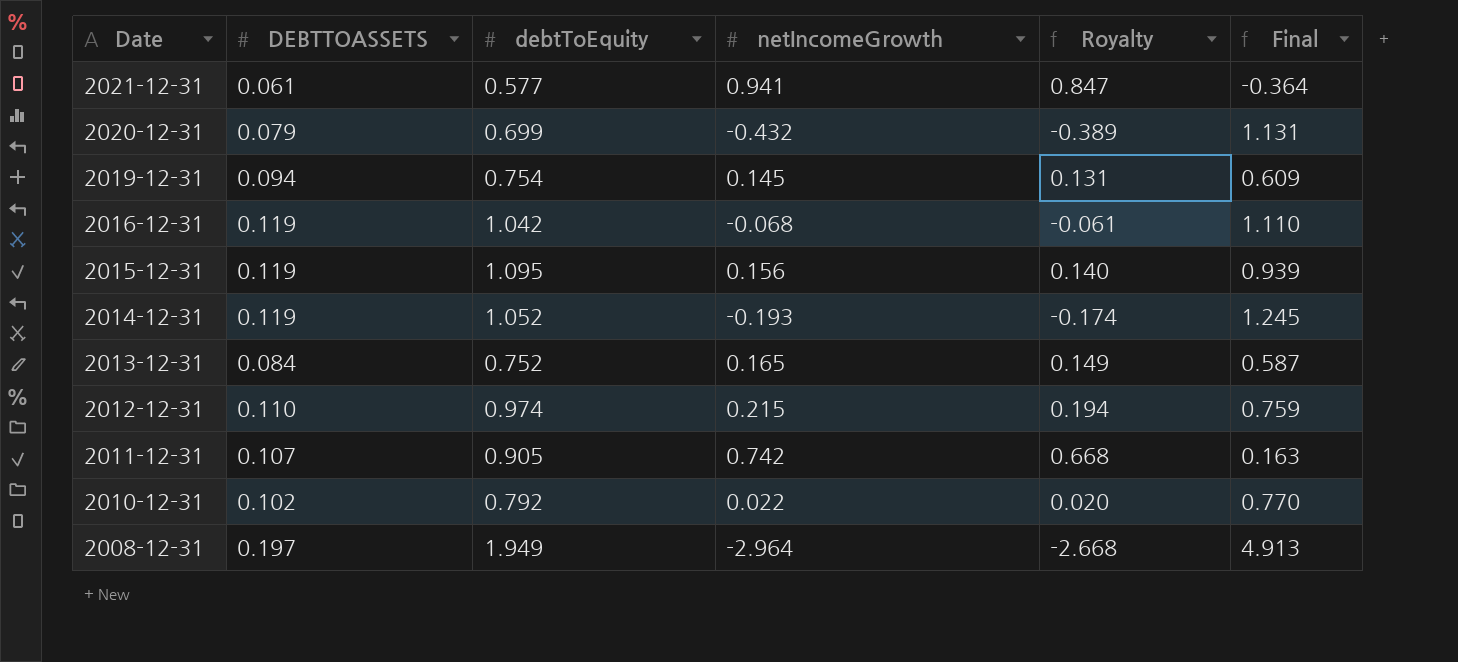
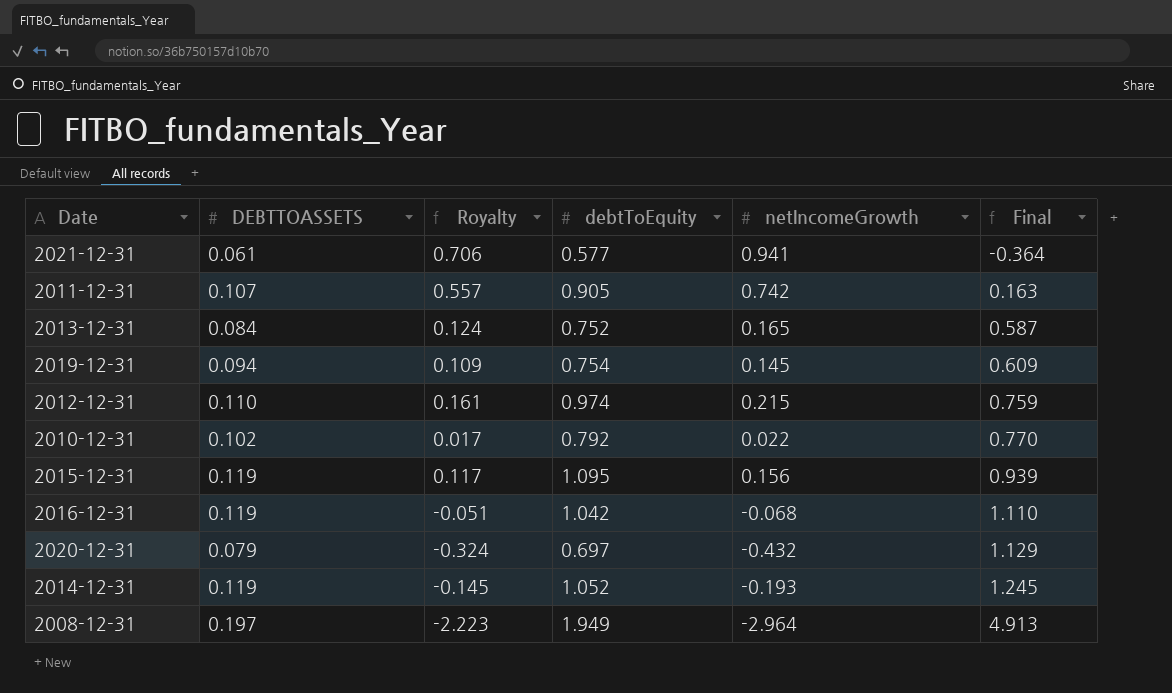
row order: Date descending -> Final ascending
column Royalty | formula: [netIncomeGrowth] * 0.9 -> [netIncomeGrowth] * 0.75
column Royalty | position: 5 -> 3
2020-12-31 | debtToEquity: 0.699 -> 0.697
2020-12-31 | Final: 1.131 -> 1.129

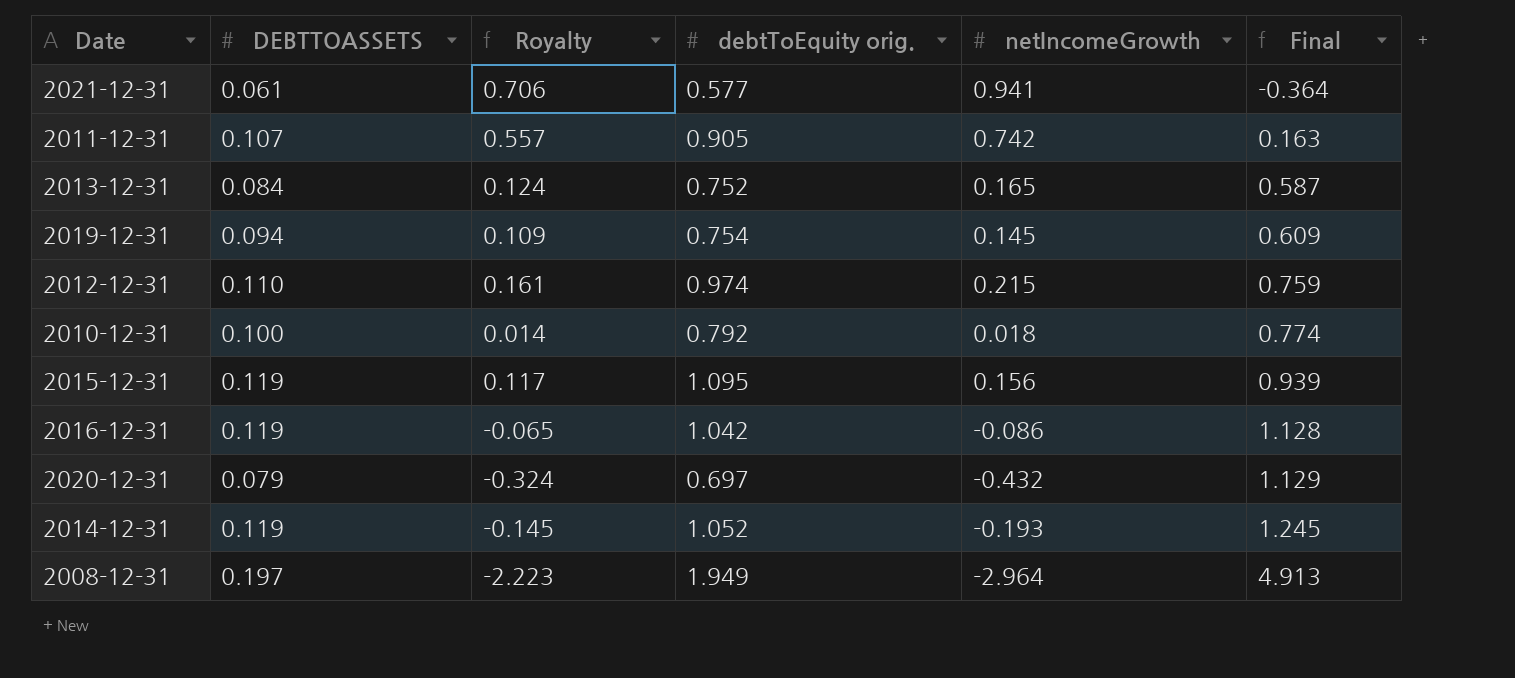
column name: debtToEquity -> debtToEquity orig.
2010-12-31 | DEBTTOASSETS: 0.102 -> 0.100
2010-12-31 | Royalty: 0.017 -> 0.014
2010-12-31 | netIncomeGrowth: 0.022 -> 0.018
2010-12-31 | Final: 0.770 -> 0.774
2016-12-31 | Royalty: -0.051 -> -0.065
2016-12-31 | netIncomeGrowth: -0.068 -> -0.086
2016-12-31 | Final: 1.110 -> 1.128

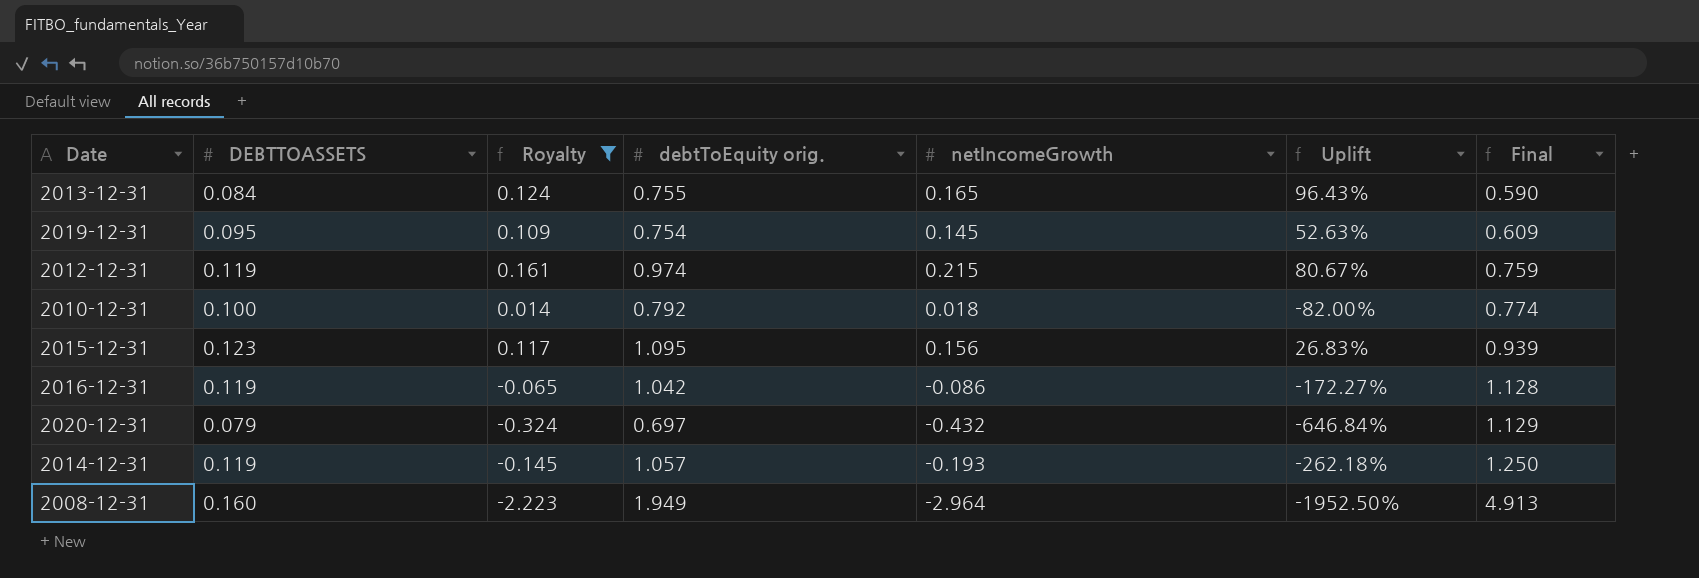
filter: none -> Royalty <= 0.161
column Uplift | formula: none -> ([netIncomeGrowth] - [DEBTTOASSETS]) / [DEBTTOASSETS]
2013-12-31 | debtToEquity orig.: 0.752 -> 0.755
2013-12-31 | Final: 0.587 -> 0.590
2019-12-31 | DEBTTOASSETS: 0.094 -> 0.095
2012-12-31 | DEBTTOASSETS: 0.110 -> 0.119
2015-12-31 | DEBTTOASSETS: 0.119 -> 0.123
2014-12-31 | debtToEquity orig.: 1.052 -> 1.057
2014-12-31 | Final: 1.245 -> 1.250
2008-12-31 | DEBTTOASSETS: 0.197 -> 0.160

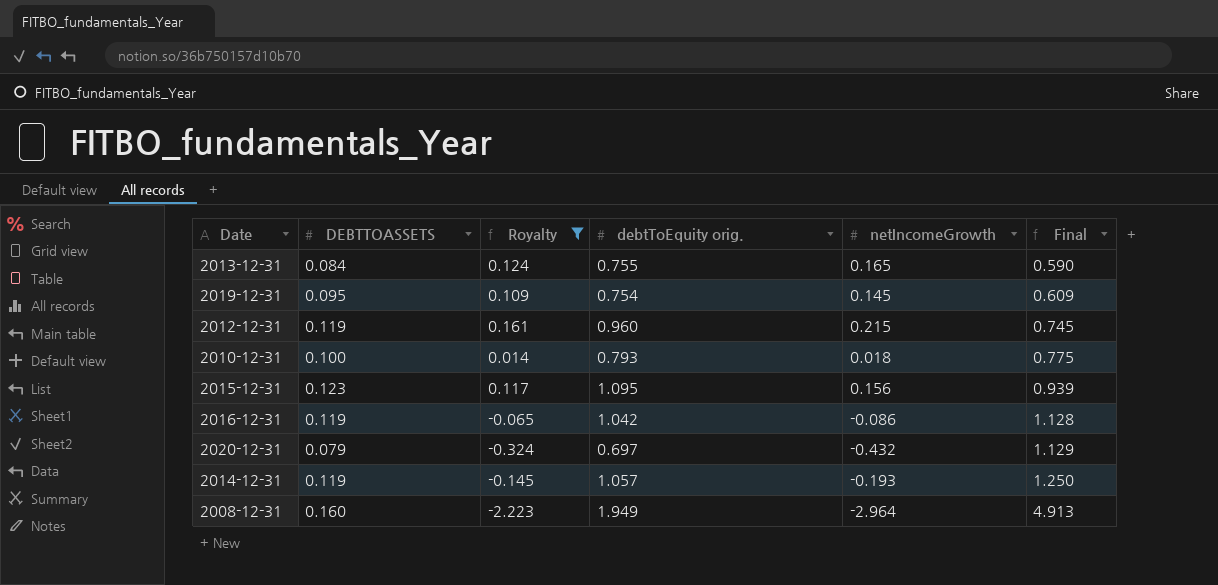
column Uplift | formula: ([netIncomeGrowth] - [DEBTTOASSETS]) / [DEBTTOASSETS] -> none
2012-12-31 | debtToEquity orig.: 0.974 -> 0.960
2012-12-31 | Final: 0.759 -> 0.745
2010-12-31 | debtToEquity orig.: 0.792 -> 0.793
2010-12-31 | Final: 0.774 -> 0.775

